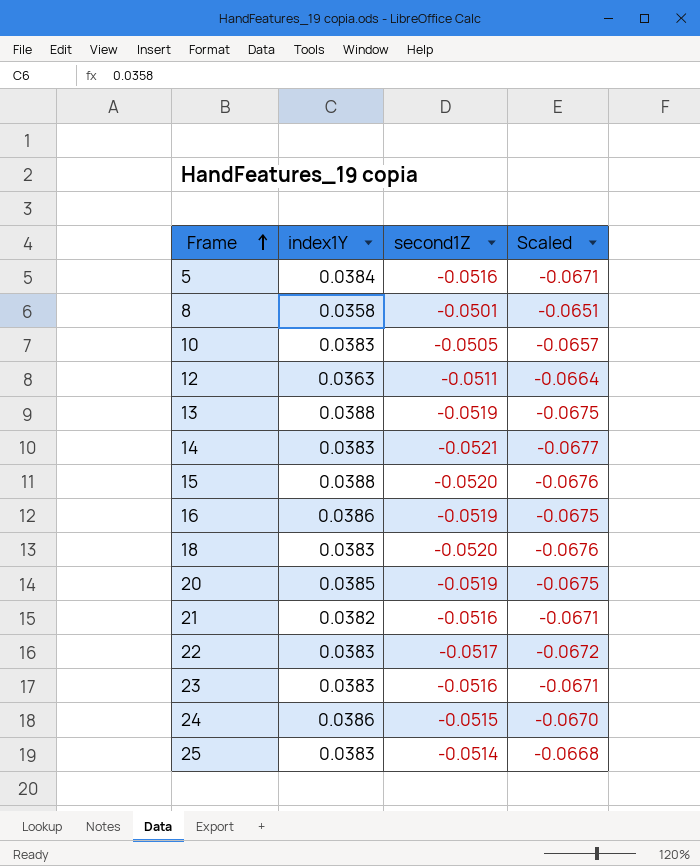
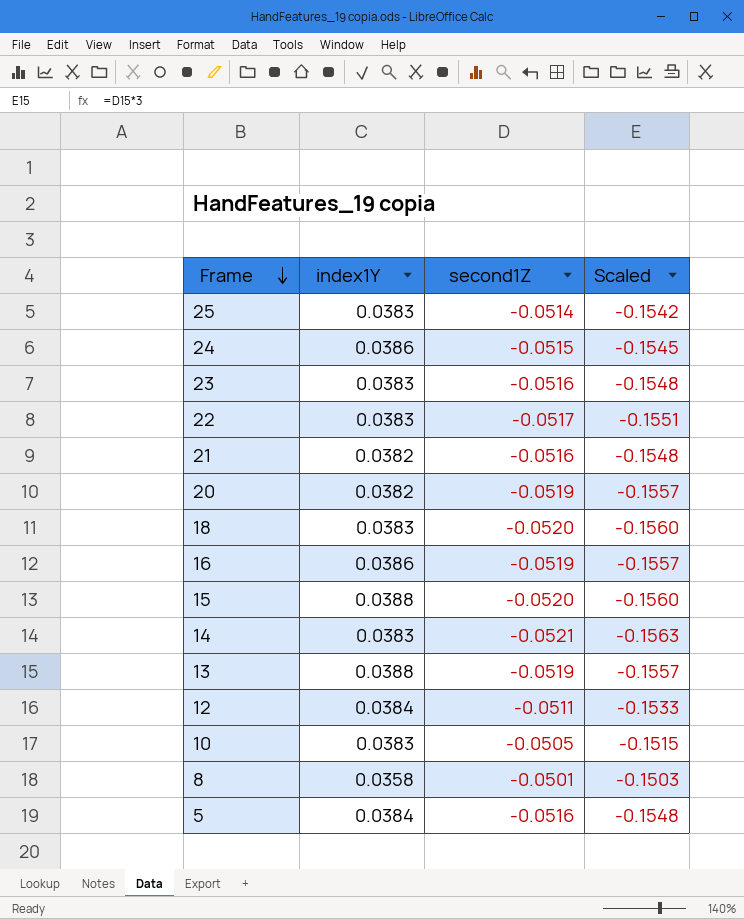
row order: Frame ascending -> Frame descending
column Scaled | formula: [second1Z] * 1.3 -> [second1Z] * 3
20 | index1Y: 0.0385 -> 0.0382
12 | index1Y: 0.0363 -> 0.0384

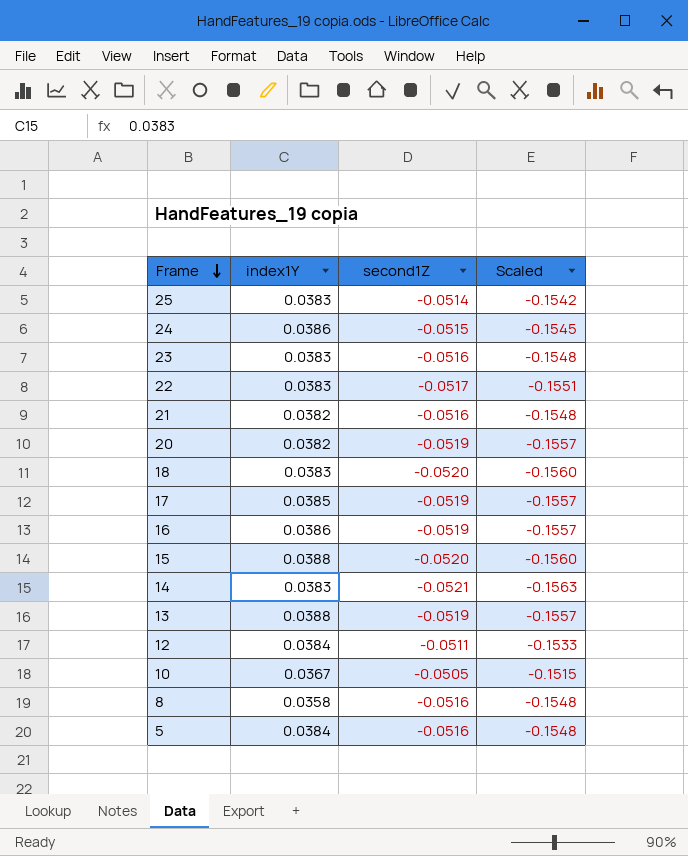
row 17: none -> 0.0385 | -0.0519 | -0.1557
10 | index1Y: 0.0383 -> 0.0367
8 | second1Z: -0.0501 -> -0.0516
8 | Scaled: -0.1503 -> -0.1548

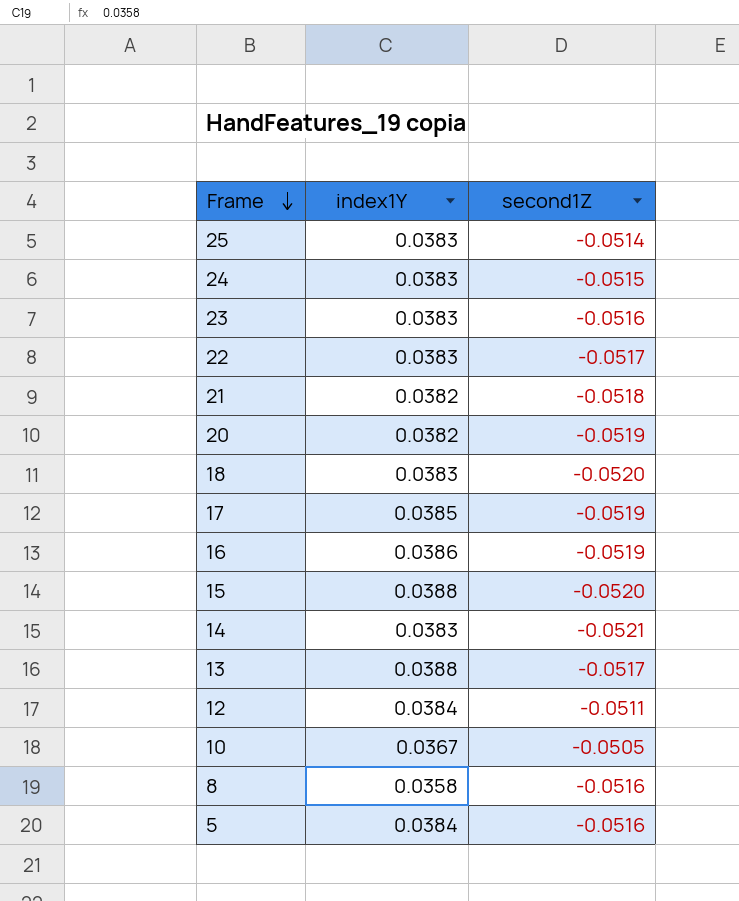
column Scaled | formula: [second1Z] * 3 -> none
24 | index1Y: 0.0386 -> 0.0383
21 | second1Z: -0.0516 -> -0.0518
13 | second1Z: -0.0519 -> -0.0517

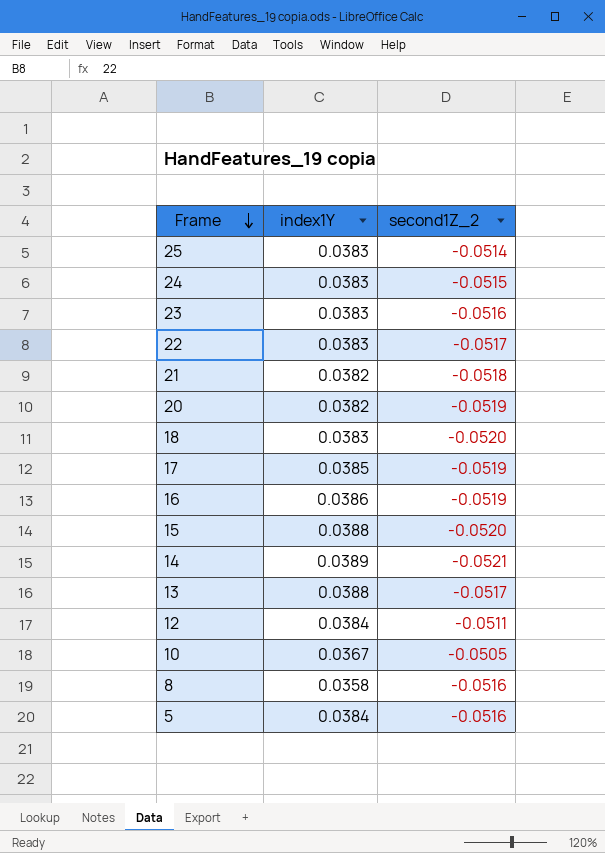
column name: second1Z -> second1Z_2
14 | index1Y: 0.0383 -> 0.0389

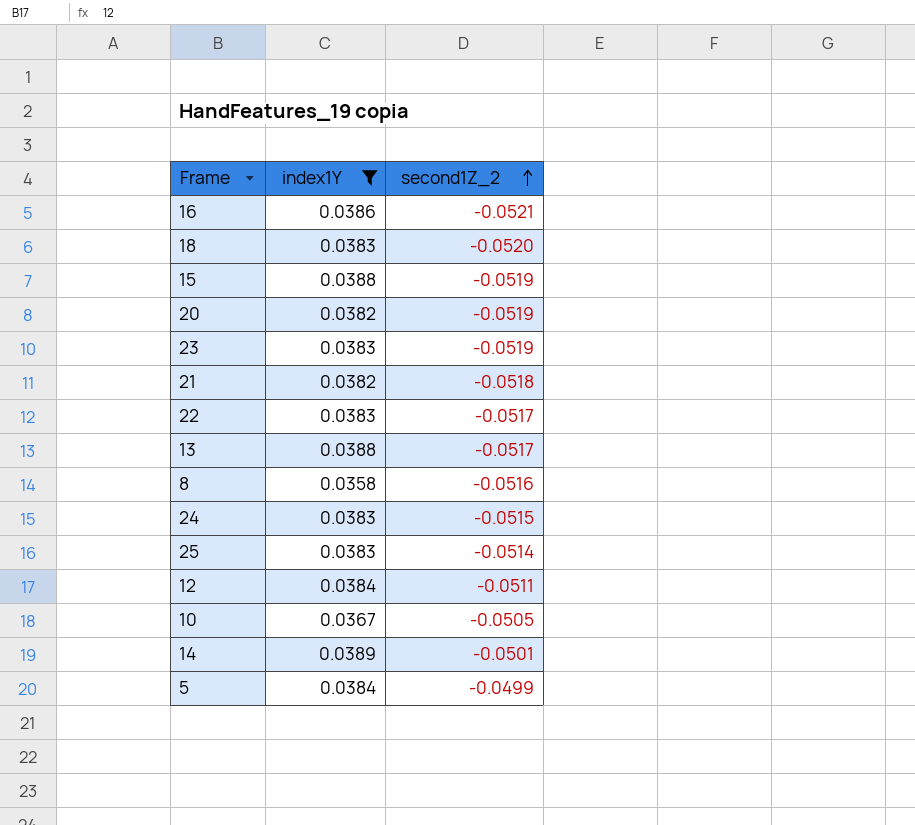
filter: none -> index1Y != 0.0385
row order: Frame descending -> second1Z_2 ascending
16 | second1Z_2: -0.0519 -> -0.0521
15 | second1Z_2: -0.0520 -> -0.0519
23 | second1Z_2: -0.0516 -> -0.0519
14 | second1Z_2: -0.0521 -> -0.0501
5 | second1Z_2: -0.0516 -> -0.0499

